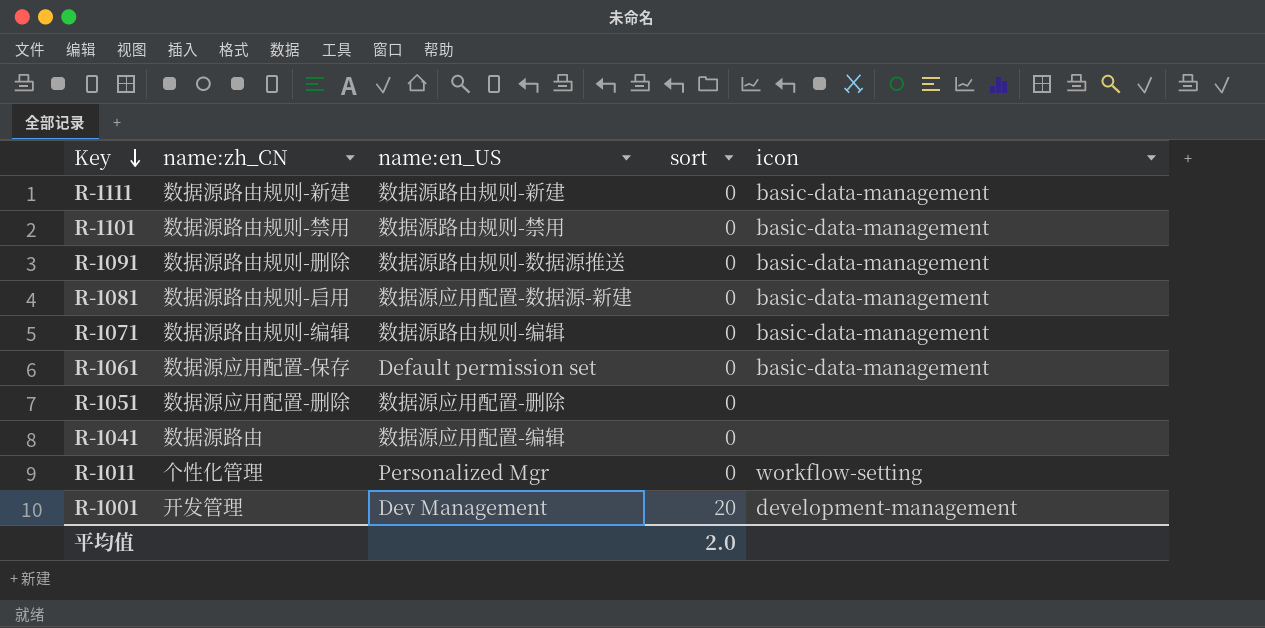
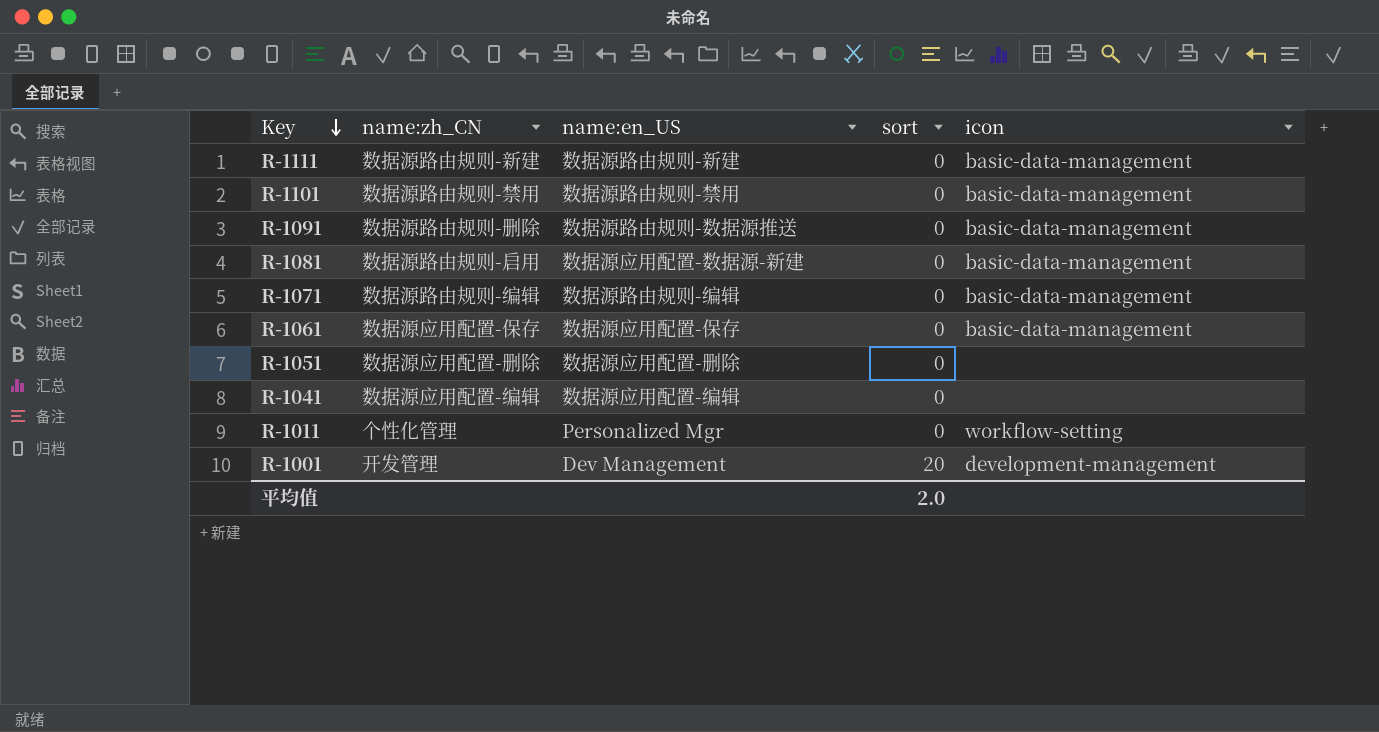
R-1061 | name:en_US: Default permission set -> 数据源应用配置-保存
R-1041 | name:zh_CN: 数据源路由 -> 数据源应用配置-编辑

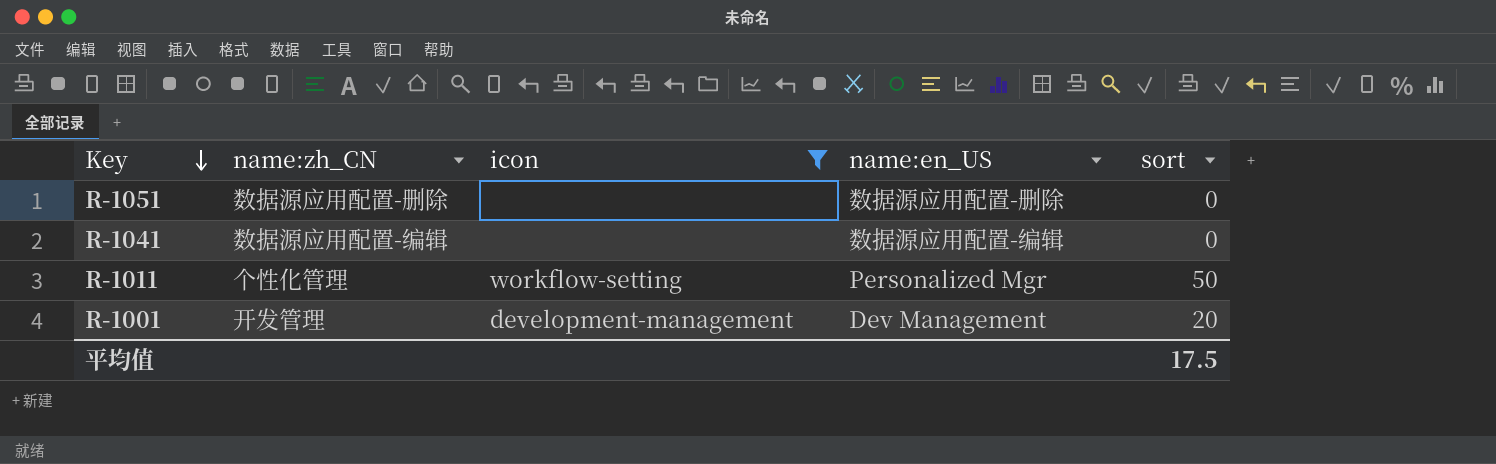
filter: none -> icon != basic-data-management
column icon | position: 5 -> 3
R-1011 | sort: 0 -> 50
平均值 | sort: 2.0 -> 17.5

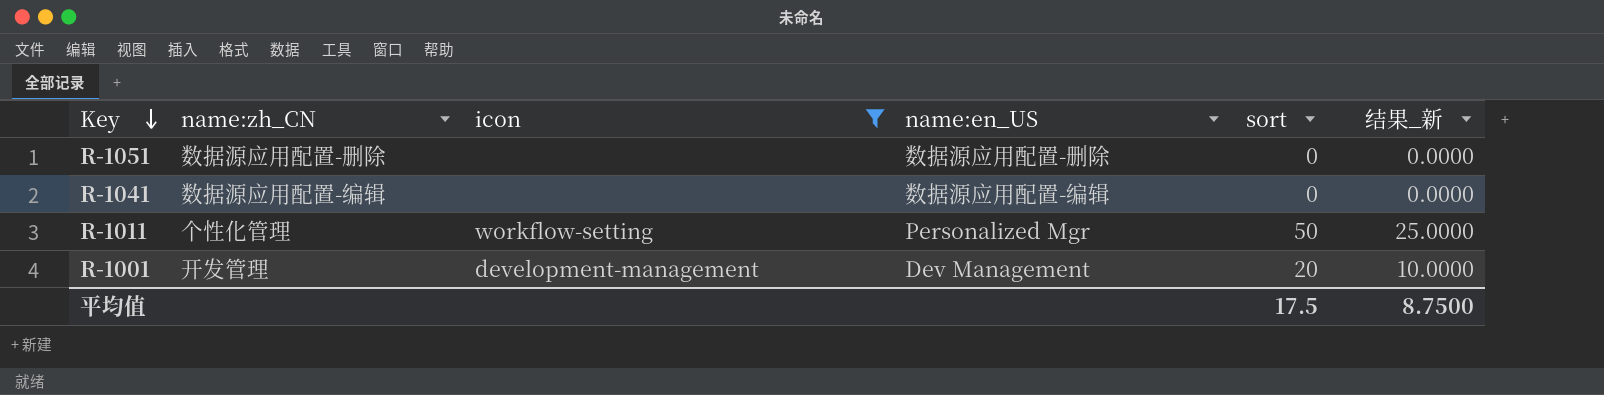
column 结果_新 | formula: none -> [sort] * 0.5

